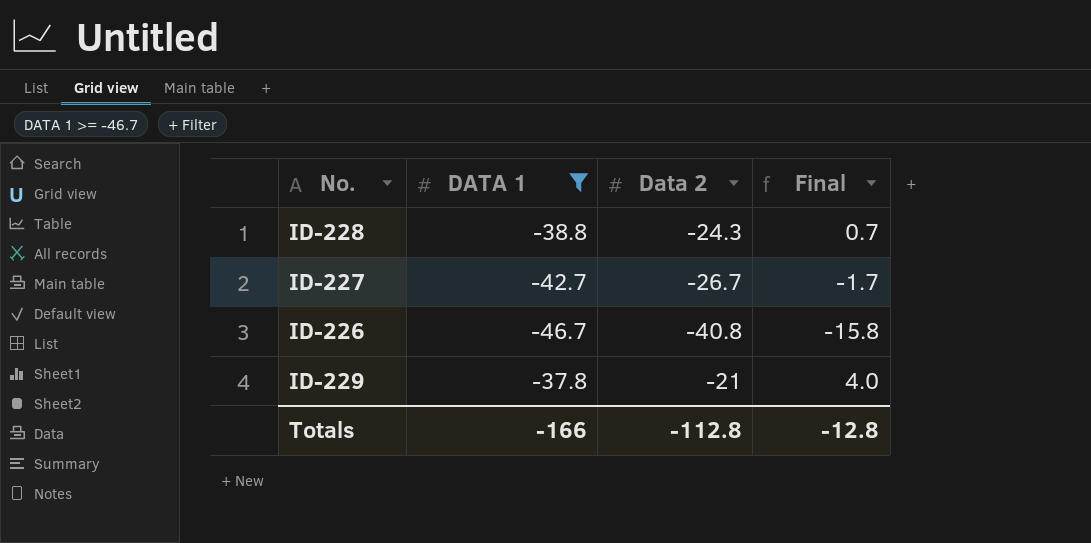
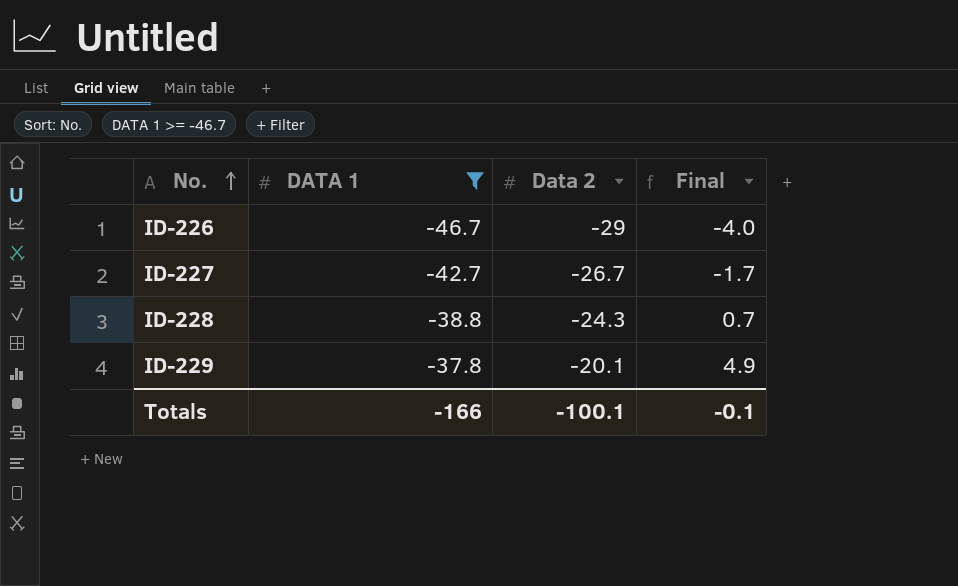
row order: none -> No. ascending
ID-226 | Data 2: -40.8 -> -29
ID-226 | Final: -15.8 -> -4.0
ID-229 | Data 2: -21 -> -20.1
ID-229 | Final: 4.0 -> 4.9
Totals | Data 2: -112.8 -> -100.1
Totals | Final: -12.8 -> -0.1

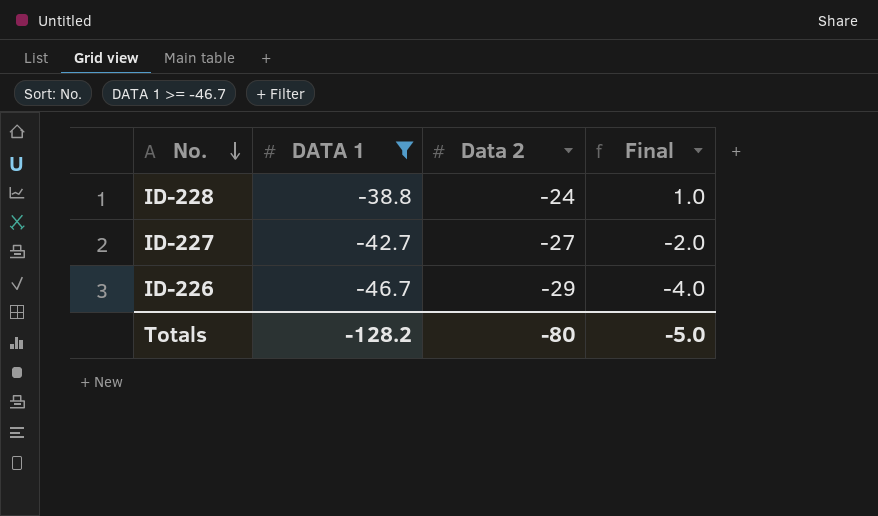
row order: No. ascending -> No. descending
row ID-229: -37.8 | -20.1 | 4.9 -> none
ID-228 | Data 2: -24.3 -> -24
ID-228 | Final: 0.7 -> 1.0
ID-227 | Data 2: -26.7 -> -27
ID-227 | Final: -1.7 -> -2.0
Totals | DATA 1: -166 -> -128.2
Totals | Data 2: -100.1 -> -80
Totals | Final: -0.1 -> -5.0

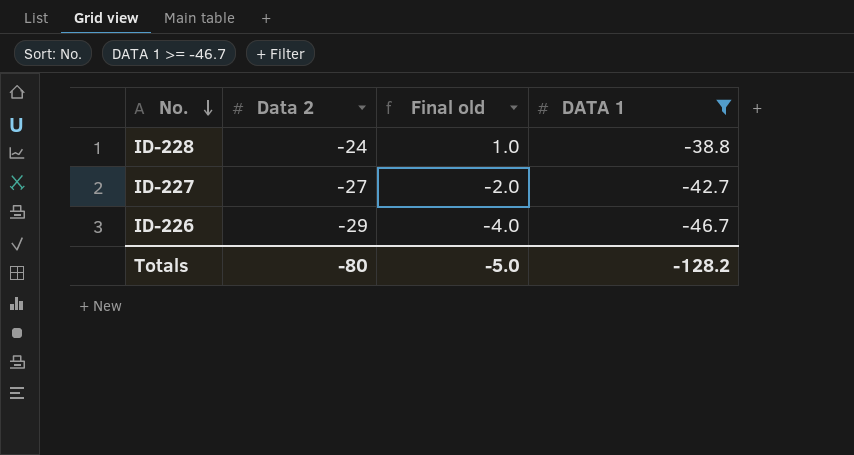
column name: Final -> Final old
column DATA 1 | position: 2 -> 4

